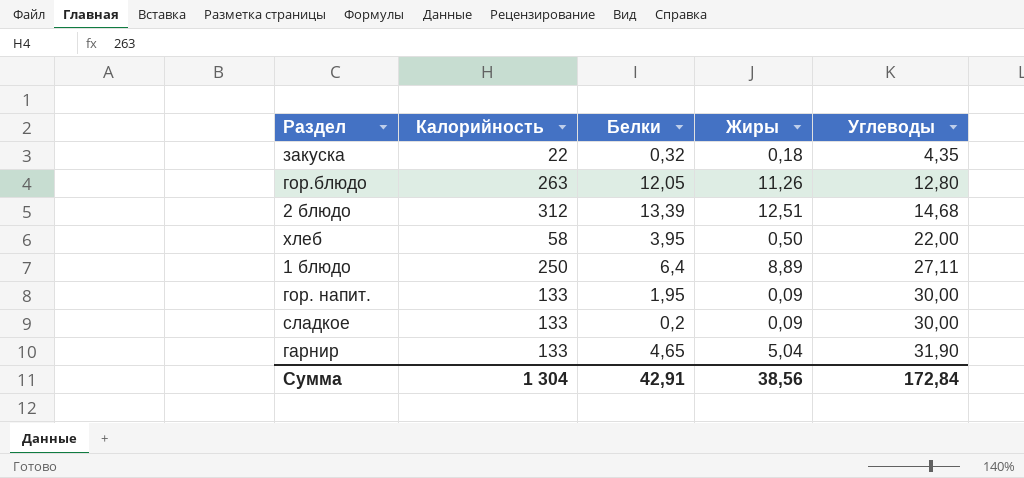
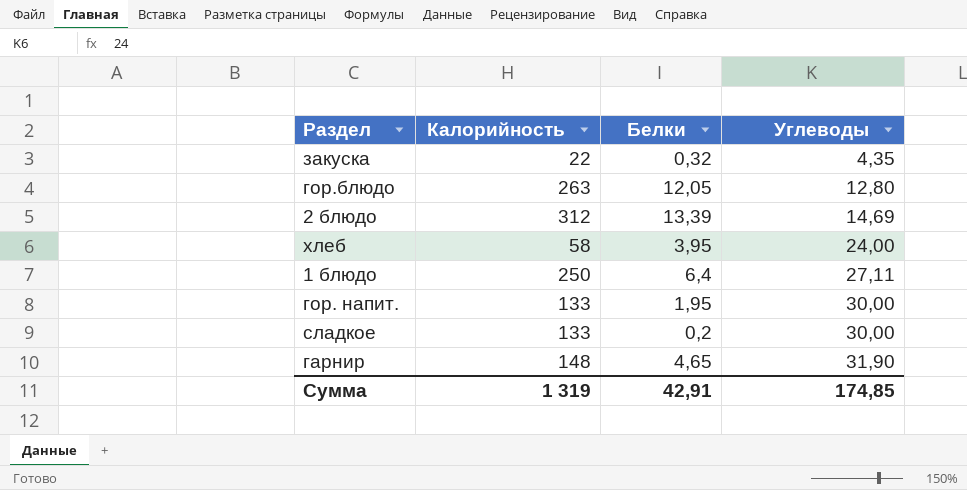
column Жиры | position: 4 -> none
2 блюдо | Углеводы: 14,68 -> 14,69
хлеб | Углеводы: 22,00 -> 24,00
гарнир | Калорийность: 133 -> 148
Сумма | Калорийность: 1 304 -> 1 319
Сумма | Углеводы: 172,84 -> 174,85

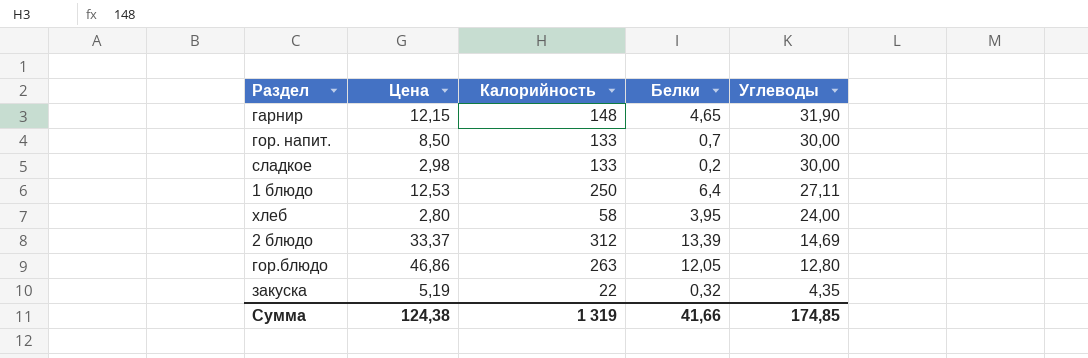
row order: Углеводы ascending -> Углеводы descending
column Цена | position: none -> 2
гор. напит. | Белки: 1,95 -> 0,7
Сумма | Белки: 42,91 -> 41,66

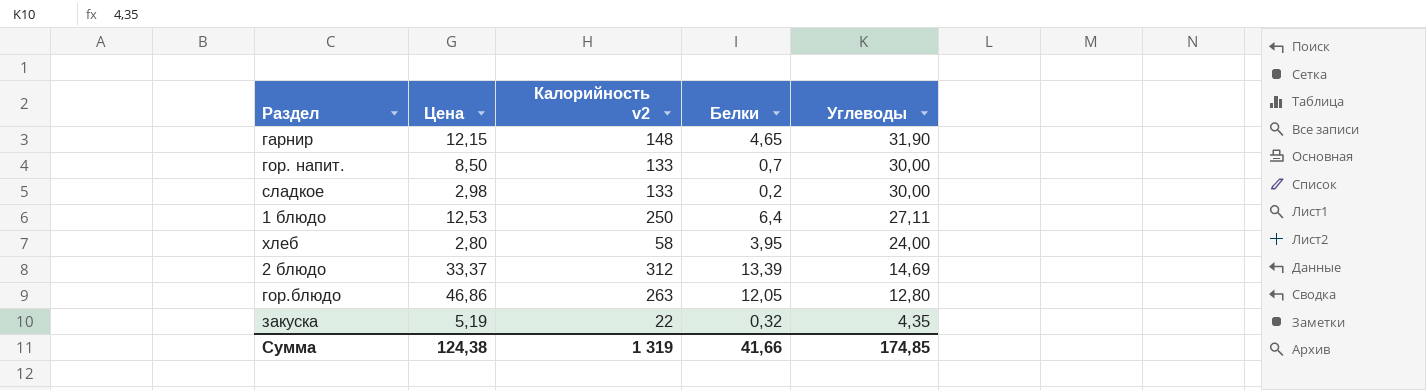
column name: Калорийность -> Калорийность v2

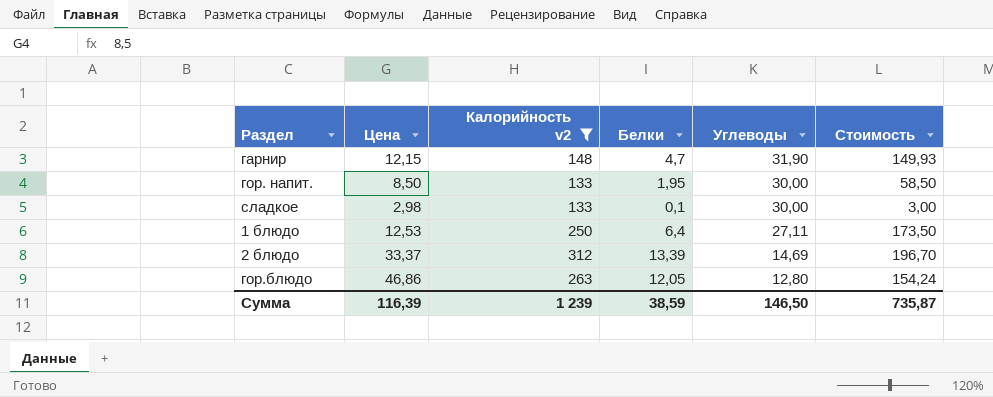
filter: none -> Калорийность v2 >= 133
column Стоимость | formula: none -> [Белки] * [Углеводы]
гарнир | Белки: 4,65 -> 4,7
гор. напит. | Белки: 0,7 -> 1,95
сладкое | Белки: 0,2 -> 0,1
Сумма | Цена: 124,38 -> 116,39
Сумма | Калорийность v2: 1 319 -> 1 239
Сумма | Белки: 41,66 -> 38,59
Сумма | Углеводы: 174,85 -> 146,50

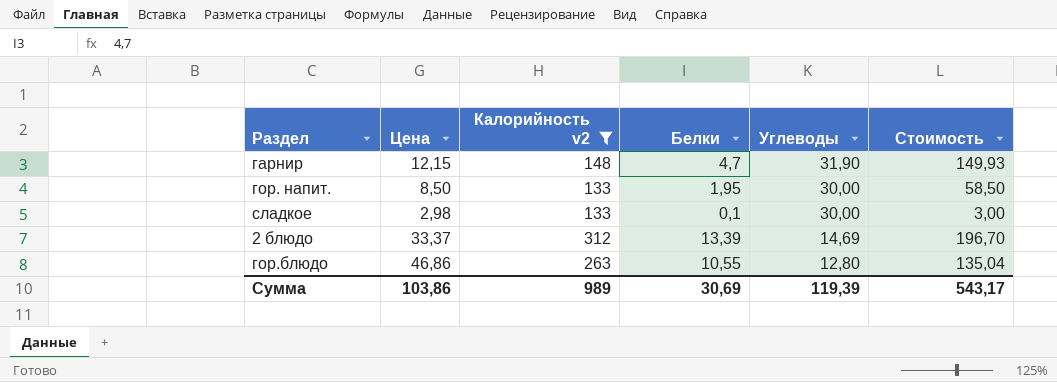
row 1 блюдо: 12,53 | 250 | 6,4 | 27,11 | 173,50 -> none
гор.блюдо | Белки: 12,05 -> 10,55
гор.блюдо | Стоимость: 154,24 -> 135,04
Сумма | Цена: 116,39 -> 103,86
Сумма | Калорийность v2: 1 239 -> 989
Сумма | Белки: 38,59 -> 30,69
Сумма | Углеводы: 146,50 -> 119,39
Сумма | Стоимость: 735,87 -> 543,17

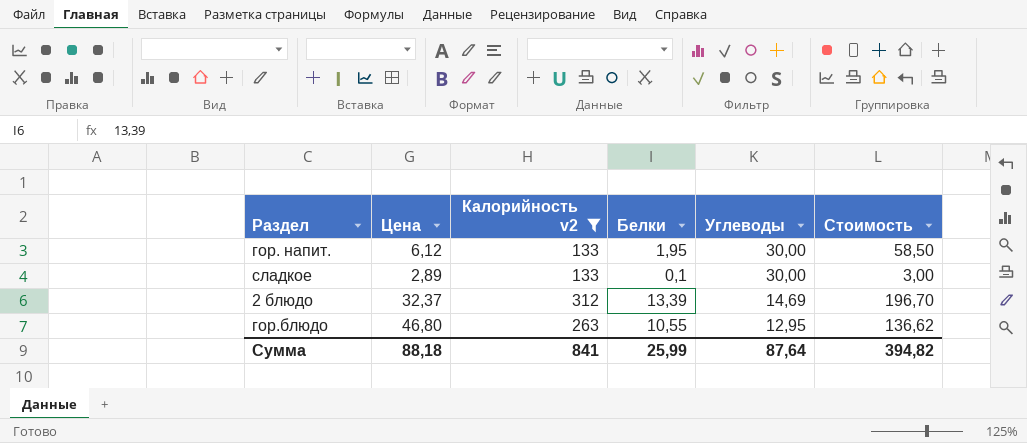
row гарнир: 12,15 | 148 | 4,7 | 31,90 | 149,93 -> none
гор. напит. | Цена: 8,50 -> 6,12
сладкое | Цена: 2,98 -> 2,89
2 блюдо | Цена: 33,37 -> 32,37
гор.блюдо | Цена: 46,86 -> 46,80
гор.блюдо | Углеводы: 12,80 -> 12,95
гор.блюдо | Стоимость: 135,04 -> 136,62
Сумма | Цена: 103,86 -> 88,18
Сумма | Калорийность v2: 989 -> 841
Сумма | Белки: 30,69 -> 25,99
Сумма | Углеводы: 119,39 -> 87,64
Сумма | Стоимость: 543,17 -> 394,82

